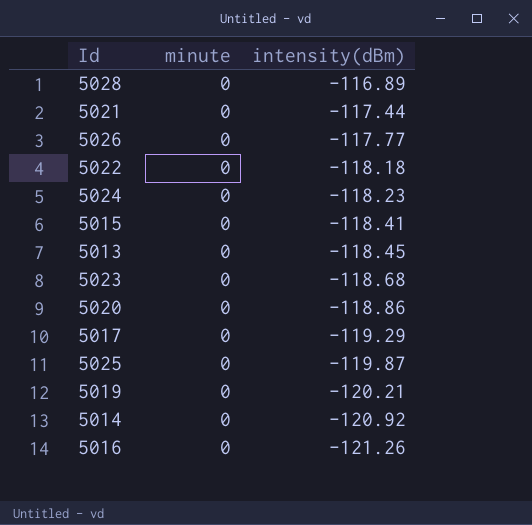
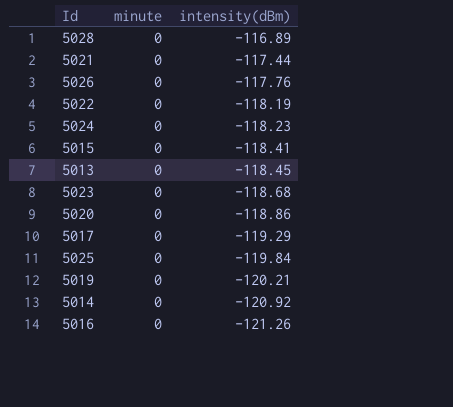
5026 | intensity(dBm): -117.77 -> -117.76
5022 | intensity(dBm): -118.18 -> -118.19
5025 | intensity(dBm): -119.87 -> -119.84

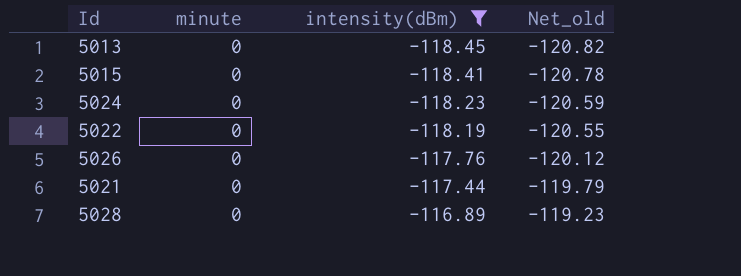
filter: none -> intensity(dBm) >= -118.45
row order: intensity(dBm) descending -> intensity(dBm) ascending
column Net_old | formula: none -> [intensity(dBm)] * 1.02

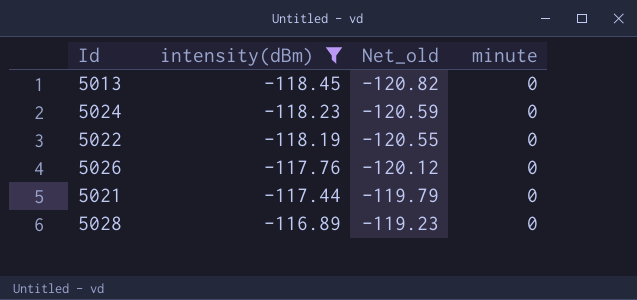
column minute | position: 2 -> 4
row 5015: 0 | -118.41 | -120.78 -> none

